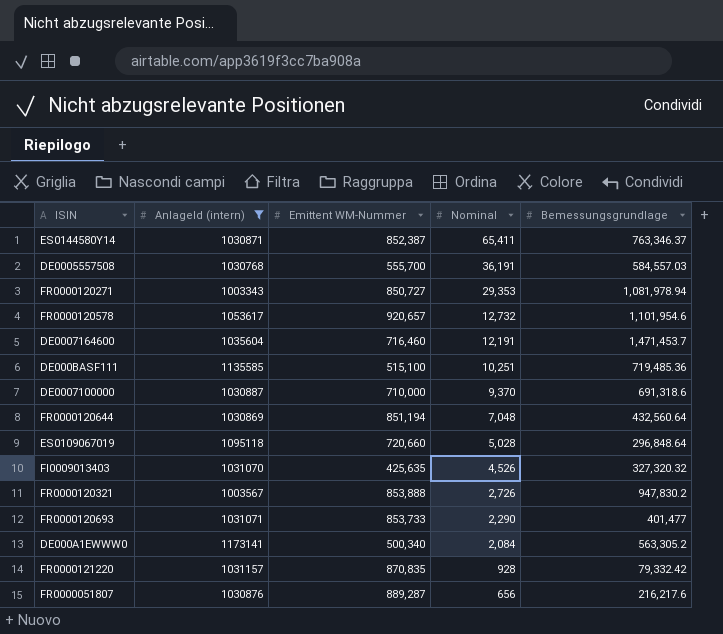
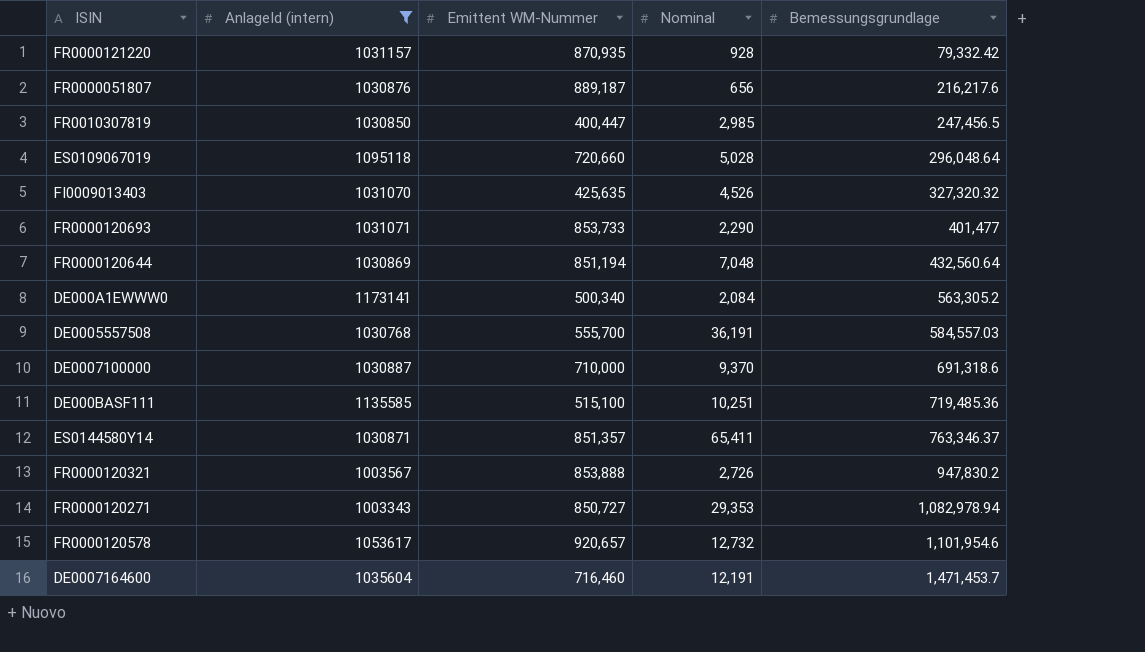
row order: Nominal descending -> Bemessungsgrundlage ascending
FR0000121220 | Emittent WM-Nummer: 870,835 -> 870,935
FR0000051807 | Emittent WM-Nummer: 889,287 -> 889,187
row FR0010307819: none -> 1030850 | 400,447 | 2,985 | 247,456.5
ES0109067019 | Bemessungsgrundlage: 296,848.64 -> 296,048.64
ES0144580Y14 | Emittent WM-Nummer: 852,387 -> 851,357
FR0000120271 | Bemessungsgrundlage: 1,081,978.94 -> 1,082,978.94

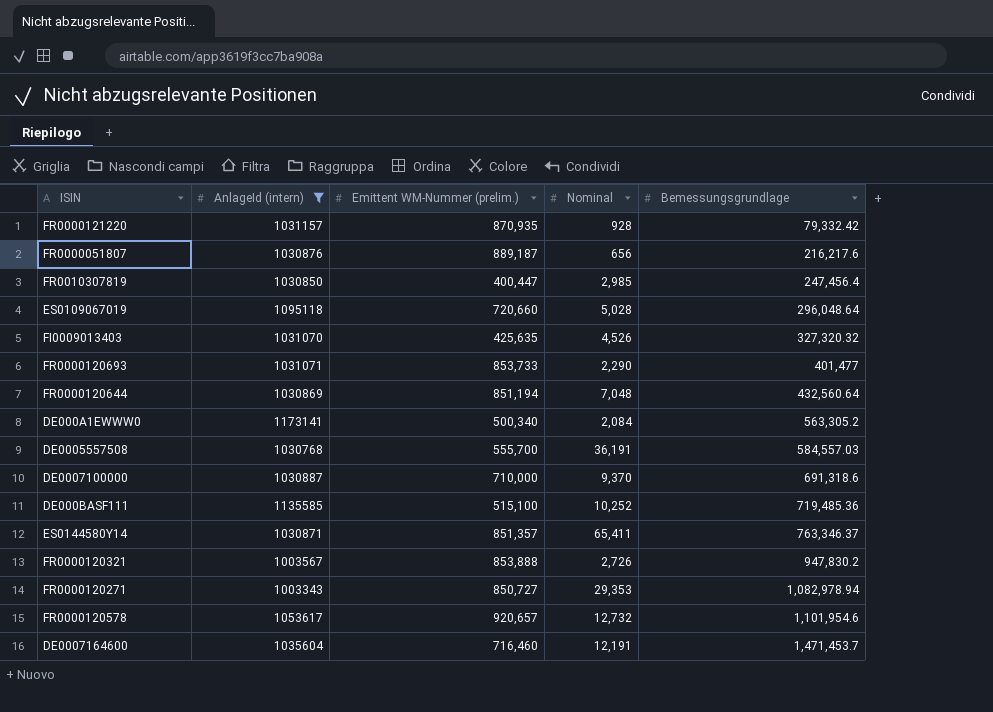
column name: Emittent WM-Nummer -> Emittent WM-Nummer (prelim.)
FR0010307819 | Bemessungsgrundlage: 247,456.5 -> 247,456.4
DE000BASF111 | Nominal: 10,251 -> 10,252

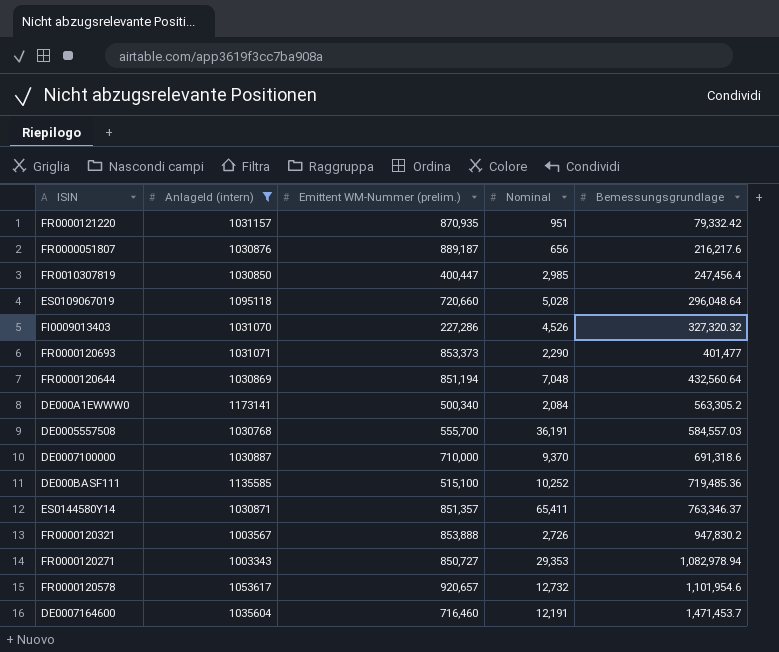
FR0000121220 | Nominal: 928 -> 951
FI0009013403 | Emittent WM-Nummer (prelim.): 425,635 -> 227,286
FR0000120693 | Emittent WM-Nummer (prelim.): 853,733 -> 853,373

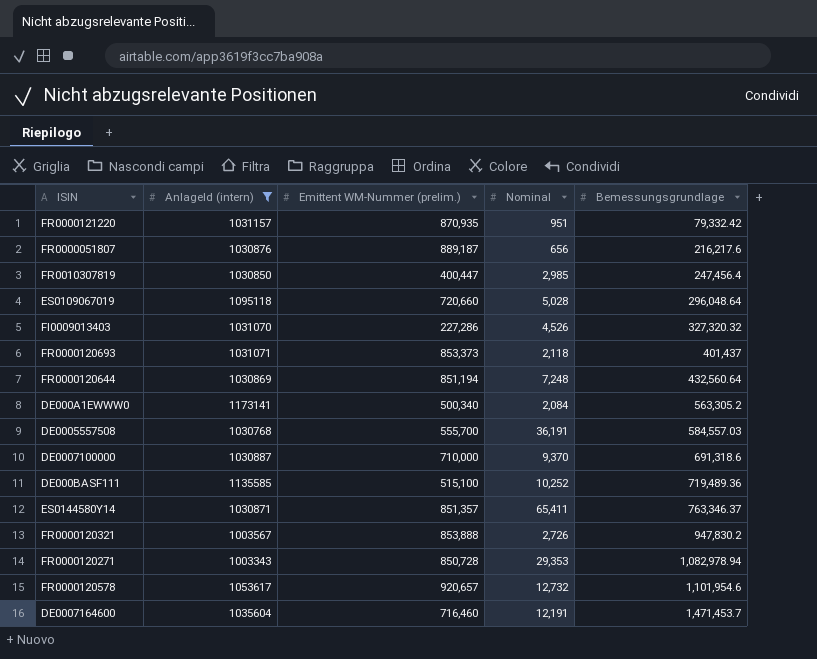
FR0000120693 | Nominal: 2,290 -> 2,118
FR0000120693 | Bemessungsgrundlage: 401,477 -> 401,437
FR0000120644 | Nominal: 7,048 -> 7,248
DE000BASF111 | Bemessungsgrundlage: 719,485.36 -> 719,489.36
FR0000120271 | Emittent WM-Nummer (prelim.): 850,727 -> 850,728

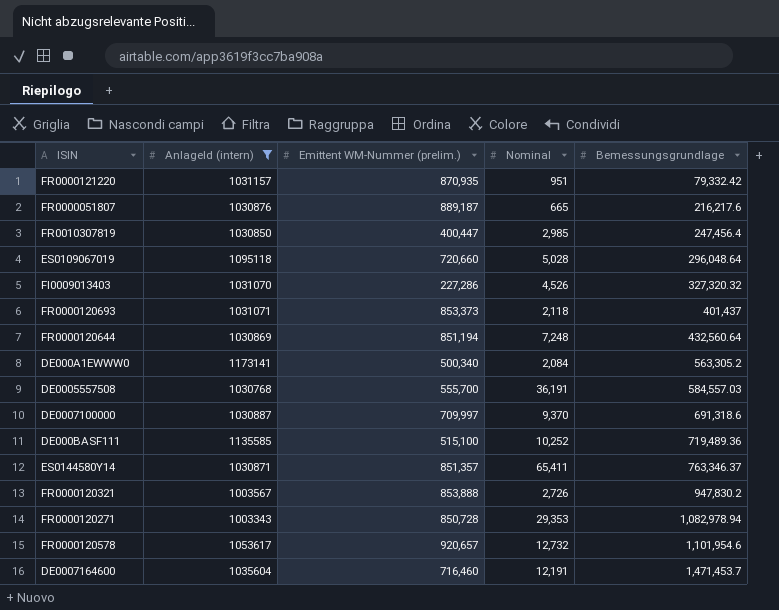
FR0000051807 | Nominal: 656 -> 665
DE0007100000 | Emittent WM-Nummer (prelim.): 710,000 -> 709,997

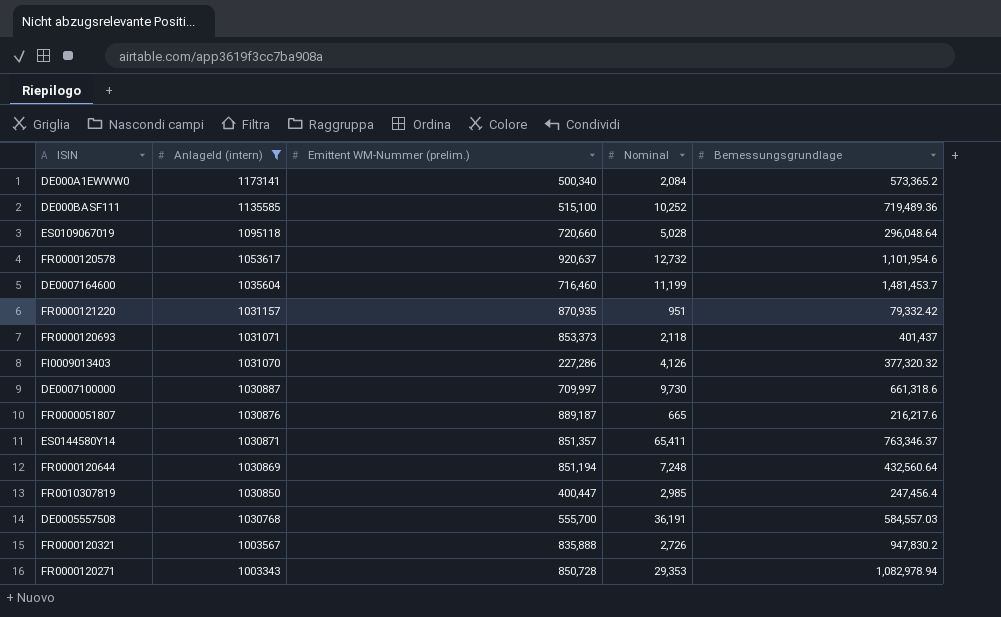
row order: Bemessungsgrundlage ascending -> AnlageId (intern) descending
DE000A1EWWW0 | Bemessungsgrundlage: 563,305.2 -> 573,365.2
FR0000120578 | Emittent WM-Nummer (prelim.): 920,657 -> 920,637
DE0007164600 | Nominal: 12,191 -> 11,199
DE0007164600 | Bemessungsgrundlage: 1,471,453.7 -> 1,481,453.7
FI0009013403 | Nominal: 4,526 -> 4,126
FI0009013403 | Bemessungsgrundlage: 327,320.32 -> 377,320.32
DE0007100000 | Nominal: 9,370 -> 9,730
DE0007100000 | Bemessungsgrundlage: 691,318.6 -> 661,318.6
FR0000120321 | Emittent WM-Nummer (prelim.): 853,888 -> 835,888

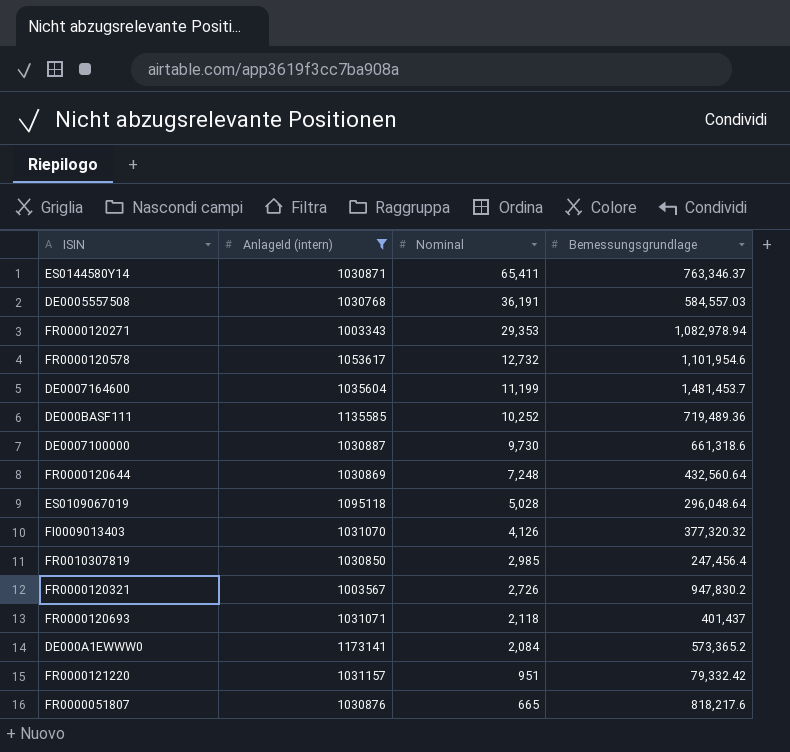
row order: AnlageId (intern) descending -> Nominal descending
column Emittent WM-Nummer (prelim.) | position: 3 -> none
FR0000051807 | Bemessungsgrundlage: 216,217.6 -> 818,217.6

